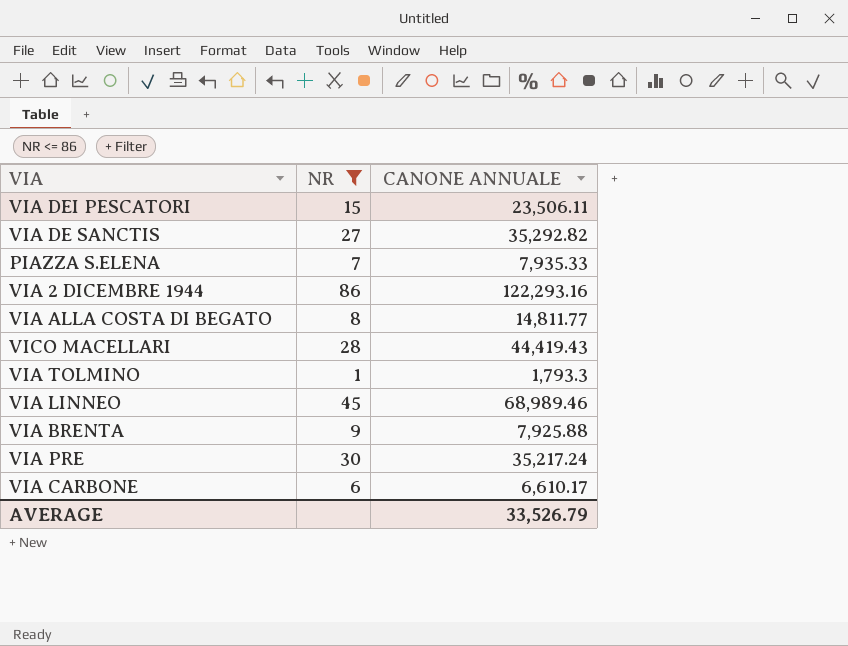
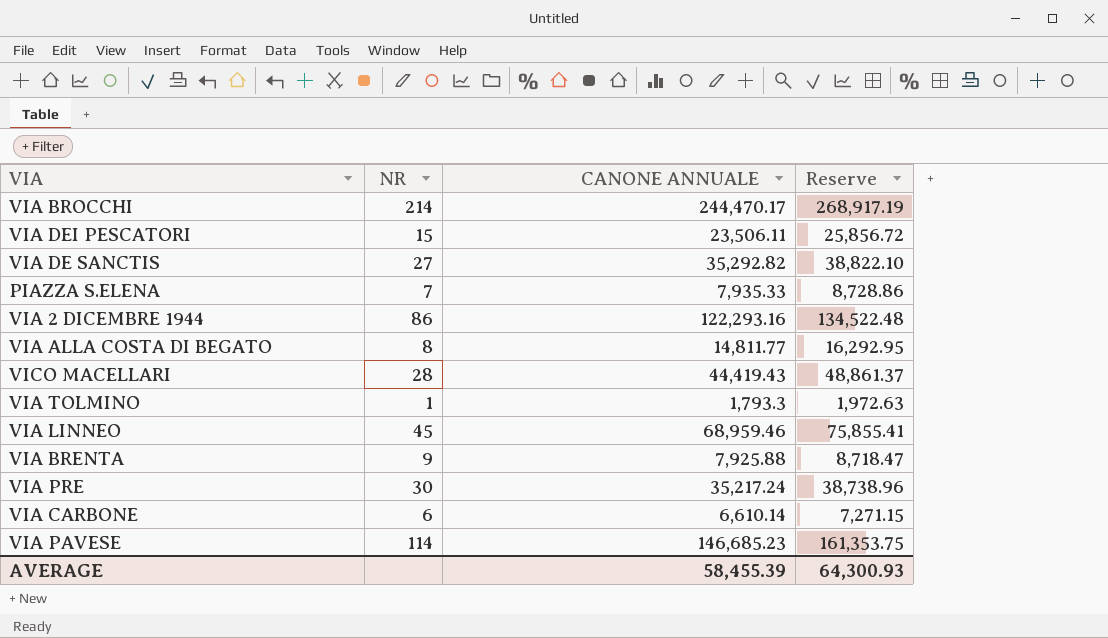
filter: NR <= 86 -> none
column Reserve | formula: none -> [CANONE ANNUALE] * 1.1
VIA LINNEO | CANONE ANNUALE: 68,989.46 -> 68,959.46
VIA CARBONE | CANONE ANNUALE: 6,610.17 -> 6,610.14
AVERAGE | CANONE ANNUALE: 33,526.79 -> 58,455.39

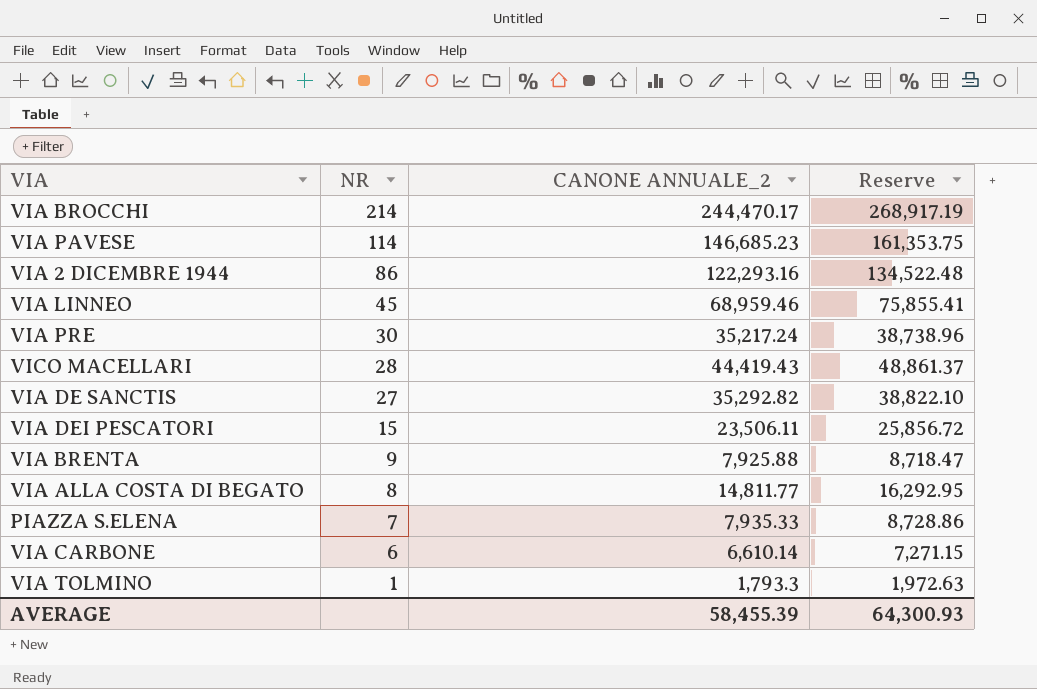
row order: none -> NR descending
column name: CANONE ANNUALE -> CANONE ANNUALE_2

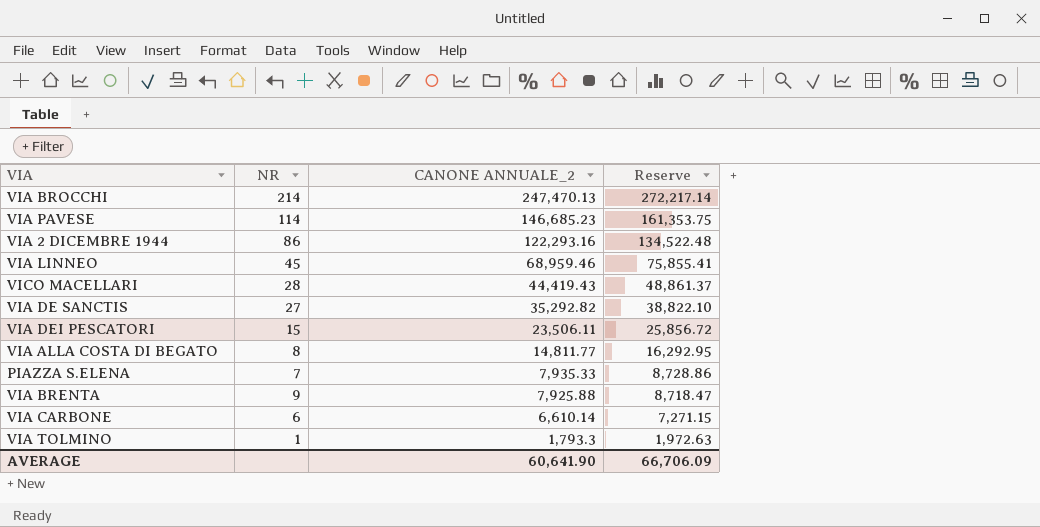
row order: NR descending -> CANONE ANNUALE_2 descending
row VIA PRE: 30 | 35,217.24 | 38,738.96 -> none
VIA BROCCHI | CANONE ANNUALE_2: 244,470.17 -> 247,470.13
VIA BROCCHI | Reserve: 268,917.19 -> 272,217.14
AVERAGE | CANONE ANNUALE_2: 58,455.39 -> 60,641.90
AVERAGE | Reserve: 64,300.93 -> 66,706.09

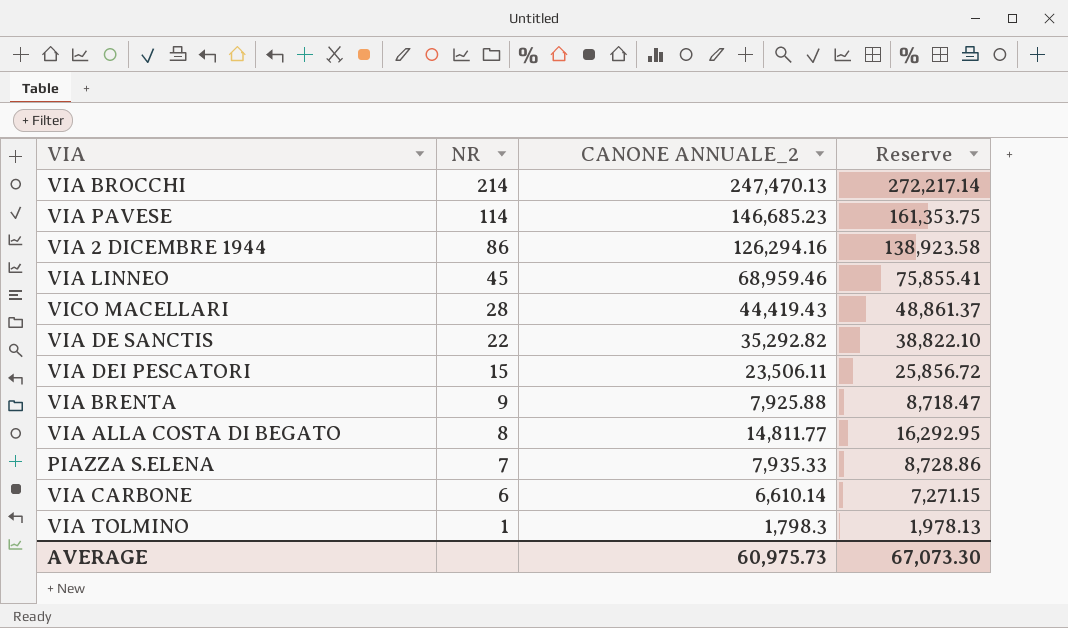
row order: CANONE ANNUALE_2 descending -> NR descending
VIA 2 DICEMBRE 1944 | CANONE ANNUALE_2: 122,293.16 -> 126,294.16
VIA 2 DICEMBRE 1944 | Reserve: 134,522.48 -> 138,923.58
VIA DE SANCTIS | NR: 27 -> 22
VIA TOLMINO | CANONE ANNUALE_2: 1,793.3 -> 1,798.3
VIA TOLMINO | Reserve: 1,972.63 -> 1,978.13
AVERAGE | CANONE ANNUALE_2: 60,641.90 -> 60,975.73
AVERAGE | Reserve: 66,706.09 -> 67,073.30

